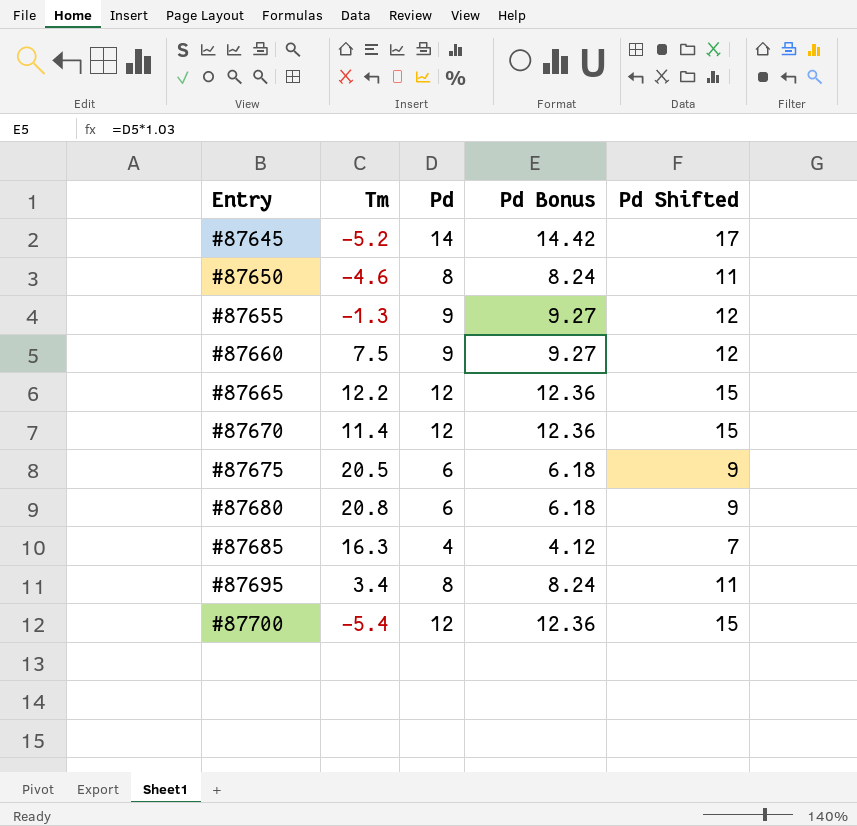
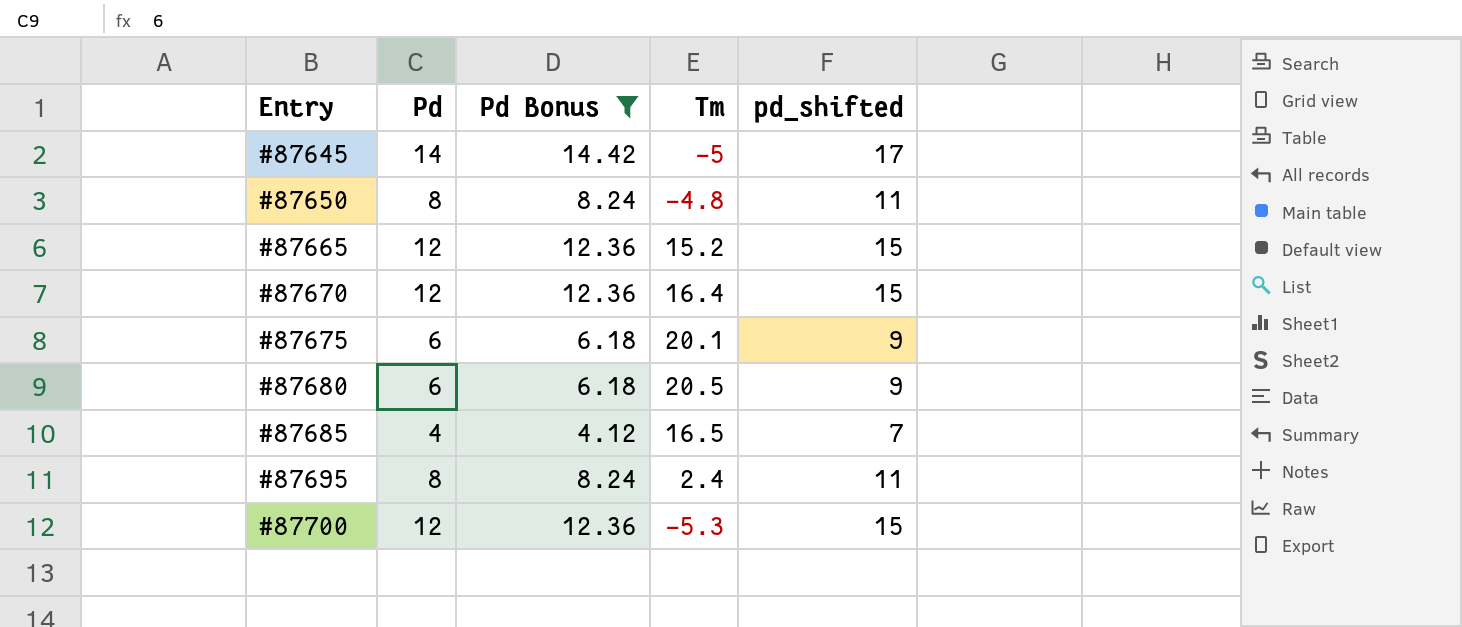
filter: none -> Pd Bonus != 9.27
column Tm | position: 2 -> 4
column name: Pd Shifted -> pd_shifted
#87645 | Tm: -5.2 -> -5
#87650 | Tm: -4.6 -> -4.8
#87665 | Tm: 12.2 -> 15.2
#87670 | Tm: 11.4 -> 16.4
#87675 | Tm: 20.5 -> 20.1
#87680 | Tm: 20.8 -> 20.5
#87685 | Tm: 16.3 -> 16.5
#87695 | Tm: 3.4 -> 2.4
#87700 | Tm: -5.4 -> -5.3

